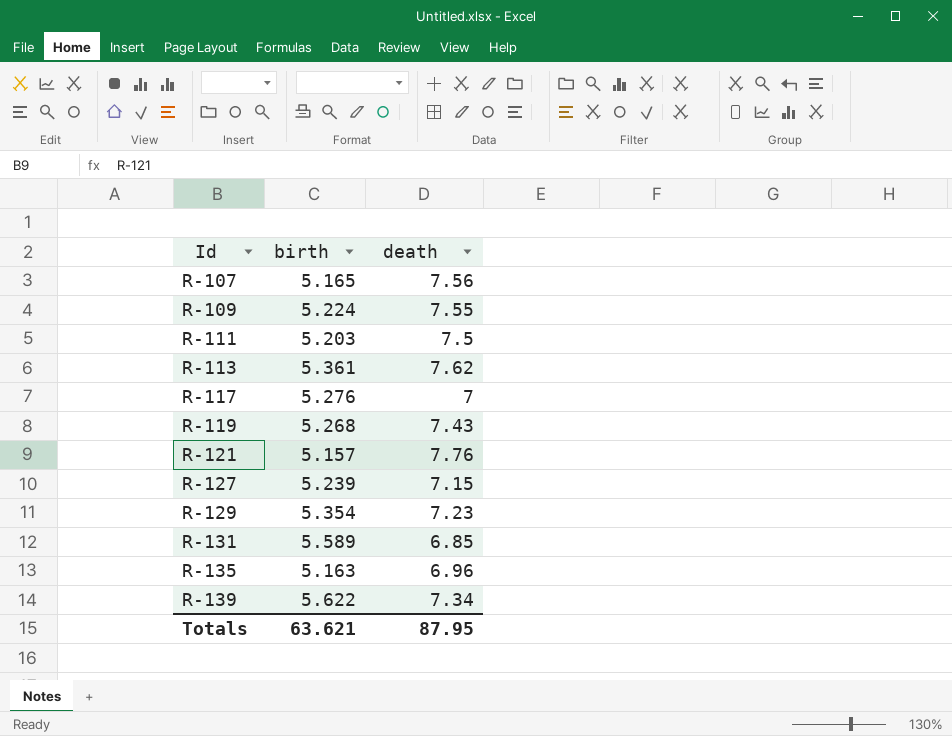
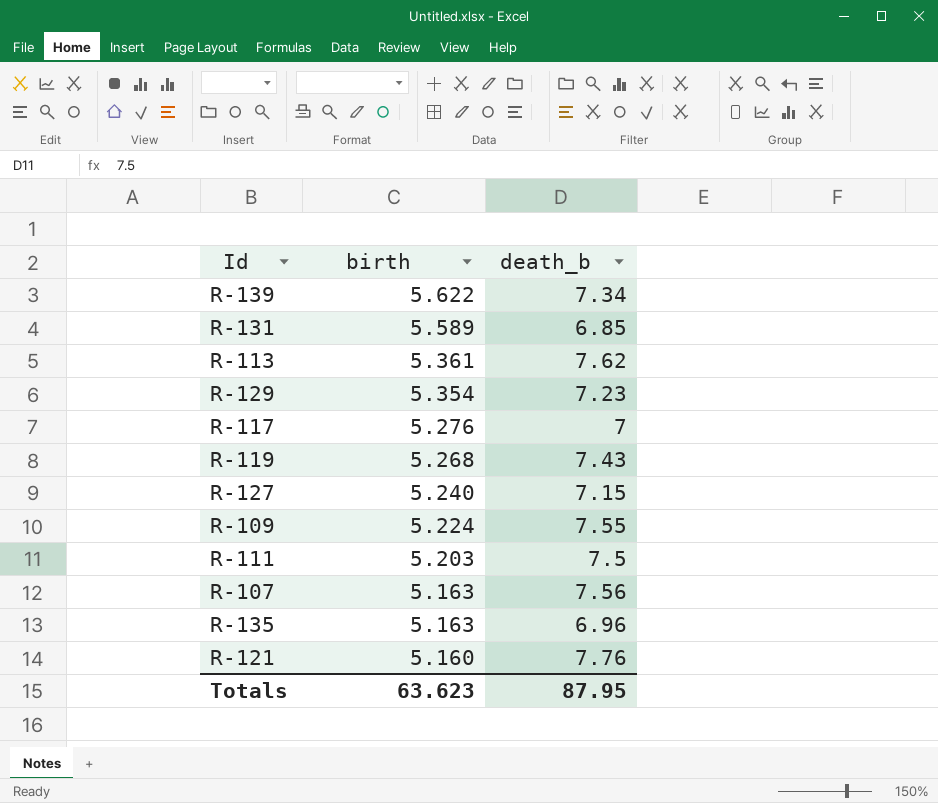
row order: Id ascending -> birth descending
column name: death -> death_b
R-127 | birth: 5.239 -> 5.240
R-107 | birth: 5.165 -> 5.163
R-121 | birth: 5.157 -> 5.160
Totals | birth: 63.621 -> 63.623

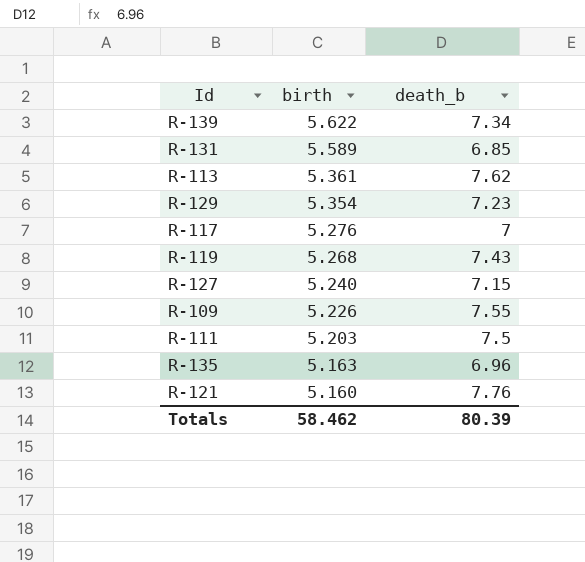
row R-107: 5.163 | 7.56 -> none
R-109 | birth: 5.224 -> 5.226
Totals | birth: 63.623 -> 58.462
Totals | death_b: 87.95 -> 80.39

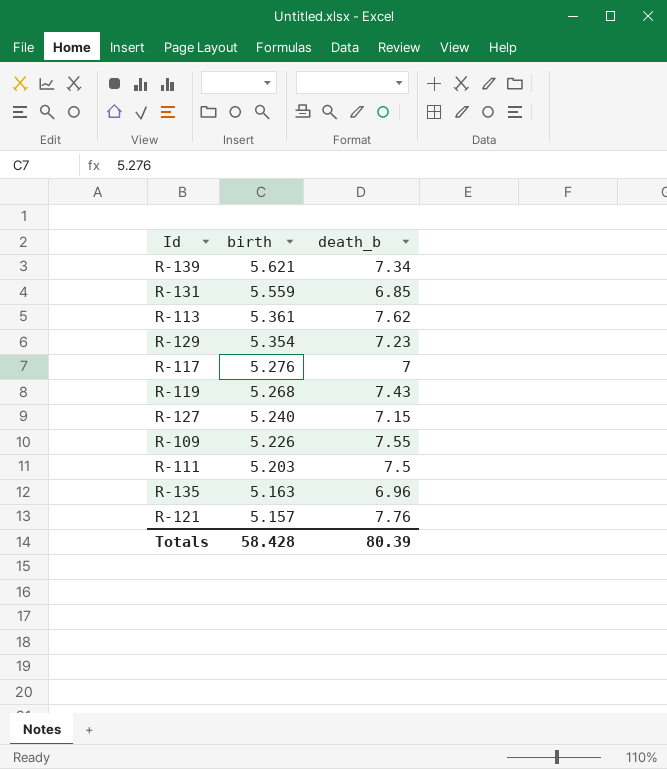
R-139 | birth: 5.622 -> 5.621
R-131 | birth: 5.589 -> 5.559
R-121 | birth: 5.160 -> 5.157
Totals | birth: 58.462 -> 58.428

